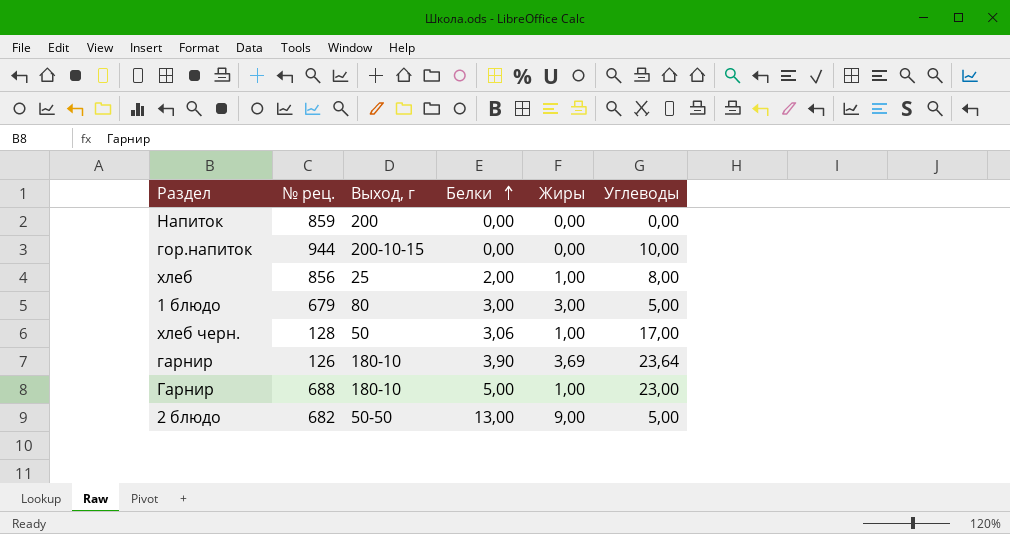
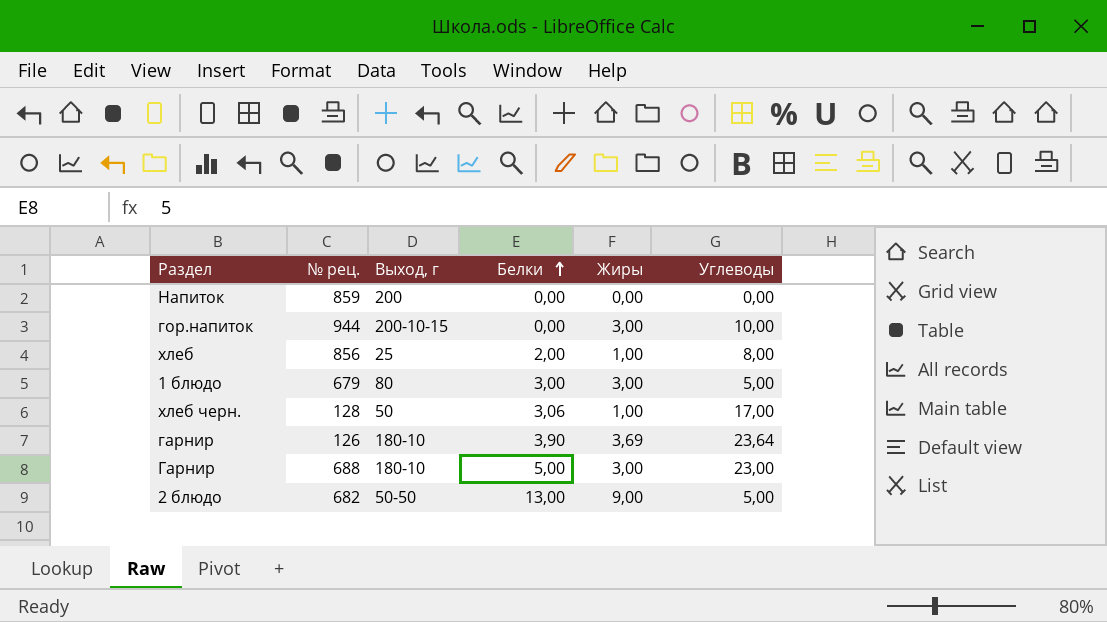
гор.напиток | Жиры: 0,00 -> 3,00
Гарнир | Жиры: 1,00 -> 3,00

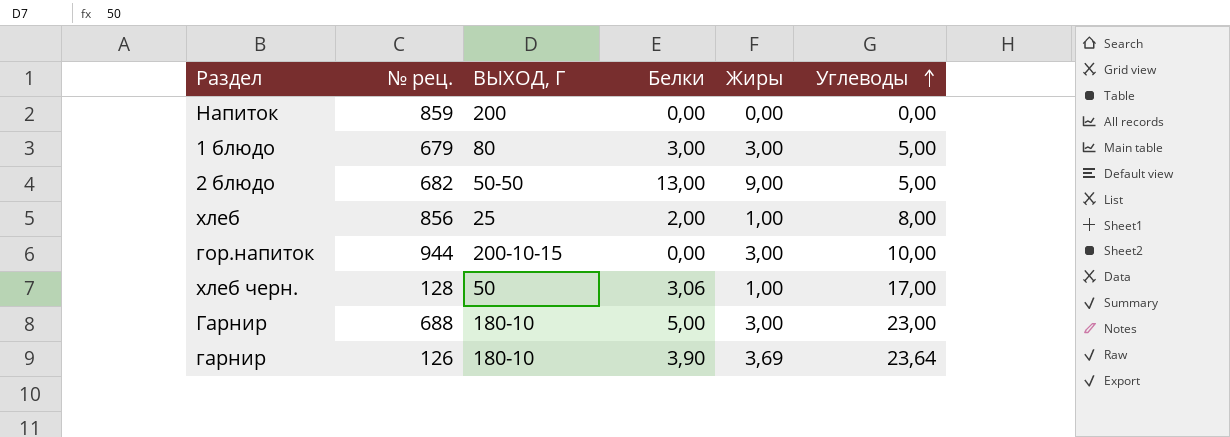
row order: Белки ascending -> Углеводы ascending
column name: Выход, г -> ВЫХОД, Г

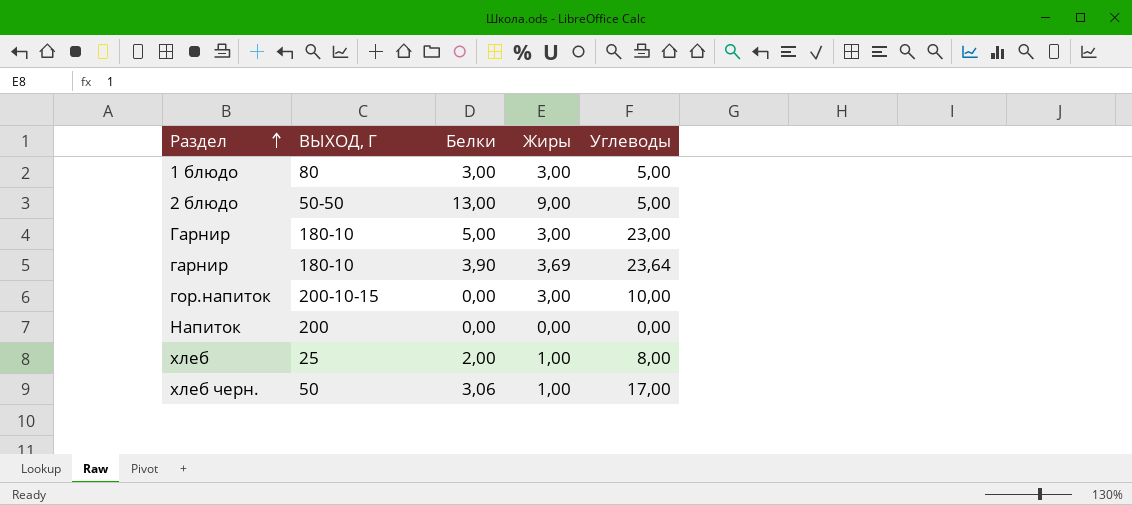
row order: Углеводы ascending -> Раздел ascending
column № рец. | position: 2 -> none

